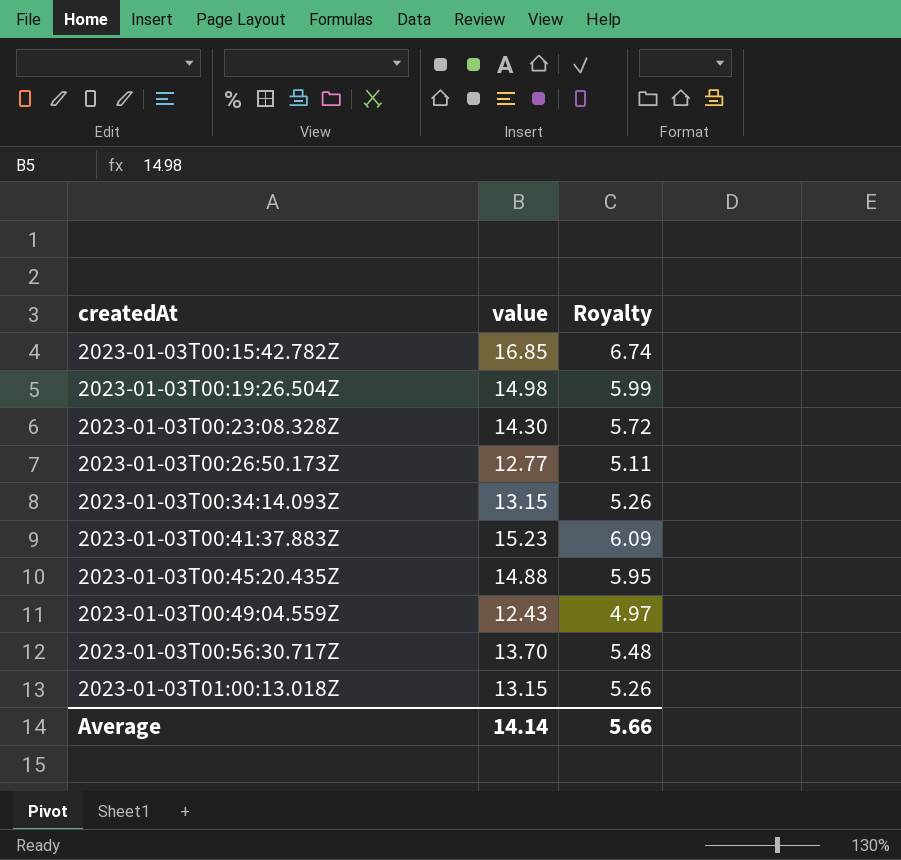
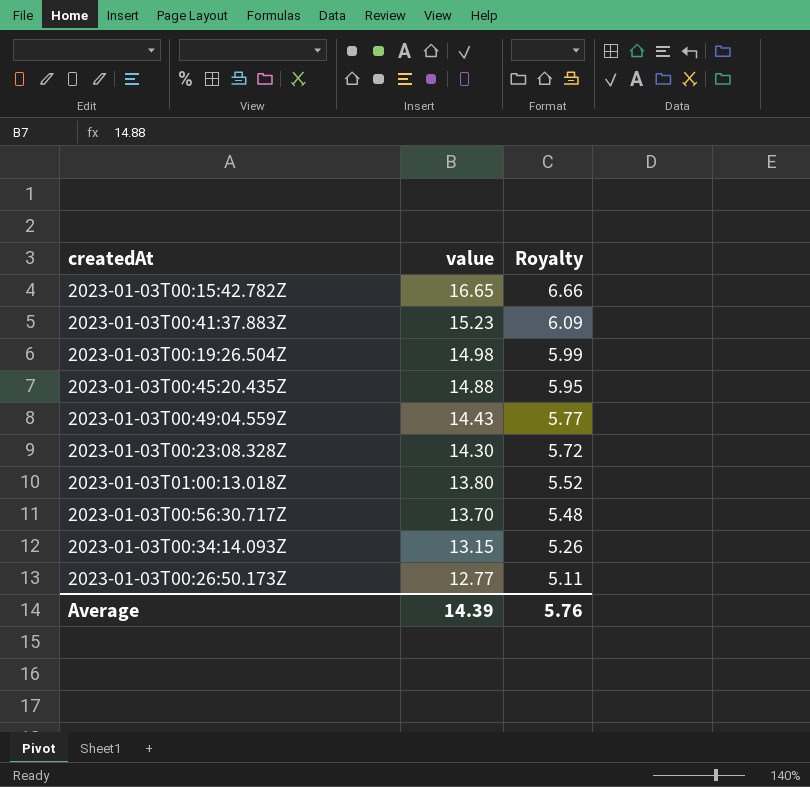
row order: createdAt ascending -> value descending
2023-01-03T00:15:42.782Z | value: 16.85 -> 16.65
2023-01-03T00:15:42.782Z | Royalty: 6.74 -> 6.66
2023-01-03T00:49:04.559Z | value: 12.43 -> 14.43
2023-01-03T00:49:04.559Z | Royalty: 4.97 -> 5.77
2023-01-03T01:00:13.018Z | value: 13.15 -> 13.80
2023-01-03T01:00:13.018Z | Royalty: 5.26 -> 5.52
Average | value: 14.14 -> 14.39
Average | Royalty: 5.66 -> 5.76

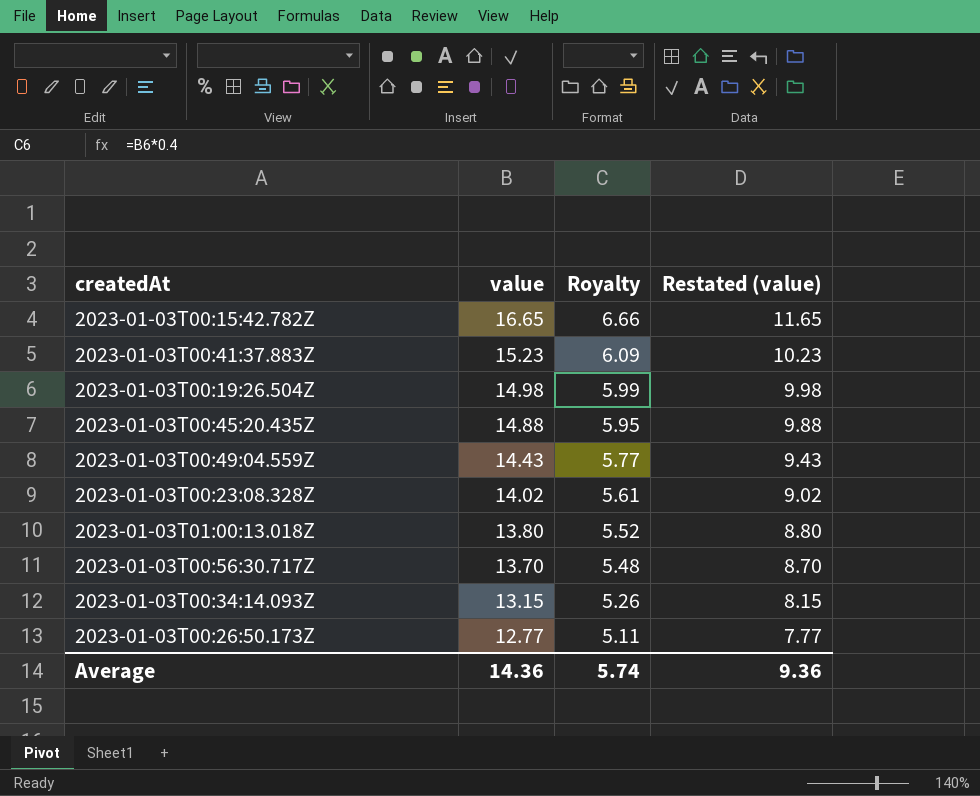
column Restated (value) | formula: none -> [value] - 5
2023-01-03T00:23:08.328Z | value: 14.30 -> 14.02
2023-01-03T00:23:08.328Z | Royalty: 5.72 -> 5.61
Average | value: 14.39 -> 14.36
Average | Royalty: 5.76 -> 5.74

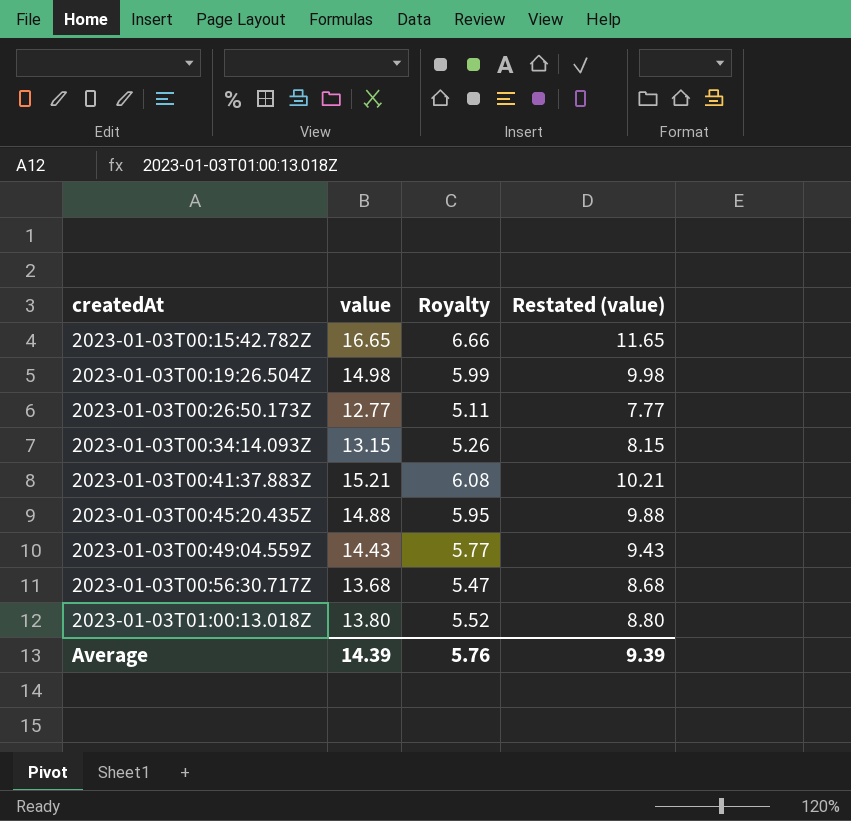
row order: value descending -> createdAt ascending
row 2023-01-03T00:23:08.328Z: 14.02 | 5.61 | 9.02 -> none
2023-01-03T00:41:37.883Z | value: 15.23 -> 15.21
2023-01-03T00:41:37.883Z | Royalty: 6.09 -> 6.08
2023-01-03T00:41:37.883Z | Restated (value): 10.23 -> 10.21
2023-01-03T00:56:30.717Z | value: 13.70 -> 13.68
2023-01-03T00:56:30.717Z | Royalty: 5.48 -> 5.47
2023-01-03T00:56:30.717Z | Restated (value): 8.70 -> 8.68
Average | value: 14.36 -> 14.39
Average | Royalty: 5.74 -> 5.76
Average | Restated (value): 9.36 -> 9.39

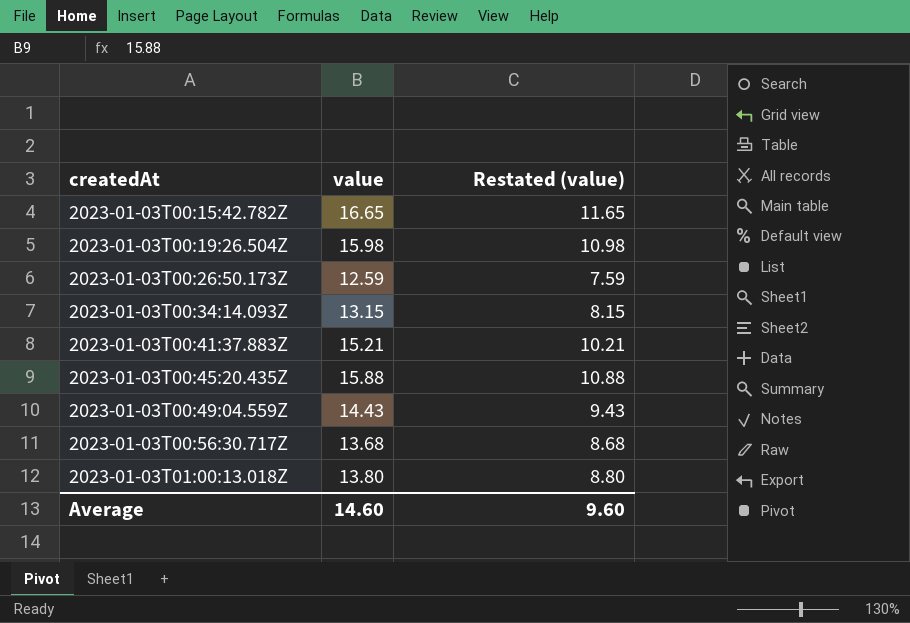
column Royalty | formula: [value] * 0.4 -> none
2023-01-03T00:19:26.504Z | value: 14.98 -> 15.98
2023-01-03T00:19:26.504Z | Restated (value): 9.98 -> 10.98
2023-01-03T00:26:50.173Z | value: 12.77 -> 12.59
2023-01-03T00:26:50.173Z | Restated (value): 7.77 -> 7.59
2023-01-03T00:45:20.435Z | value: 14.88 -> 15.88
2023-01-03T00:45:20.435Z | Restated (value): 9.88 -> 10.88
Average | value: 14.39 -> 14.60
Average | Restated (value): 9.39 -> 9.60

